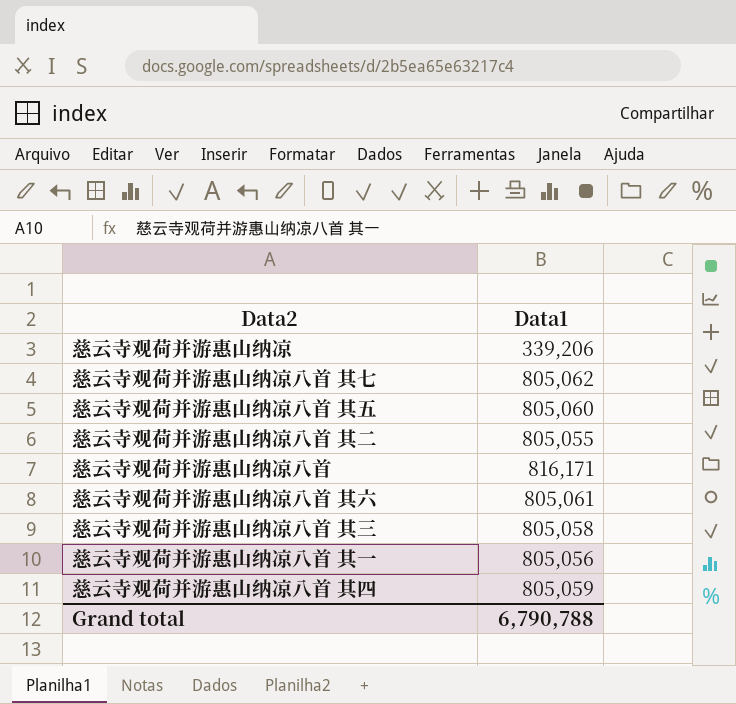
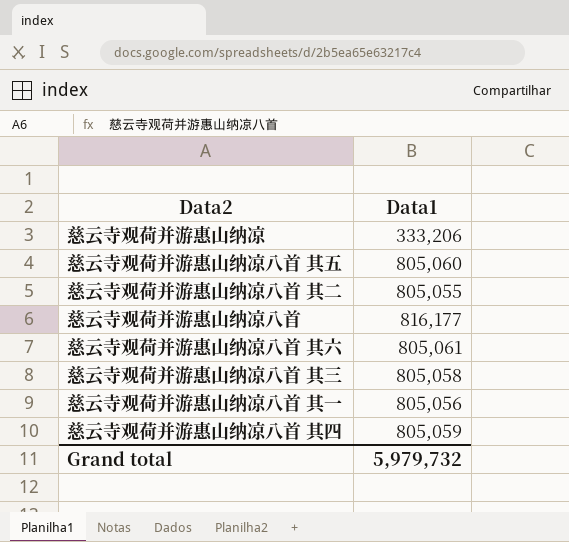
row 慈云寺观荷并游惠山纳凉八首 其七: 805,062 -> none
慈云寺观荷并游惠山纳凉 | Data1: 339,206 -> 333,206
慈云寺观荷并游惠山纳凉八首 | Data1: 816,171 -> 816,177
Grand total | Data1: 6,790,788 -> 5,979,732

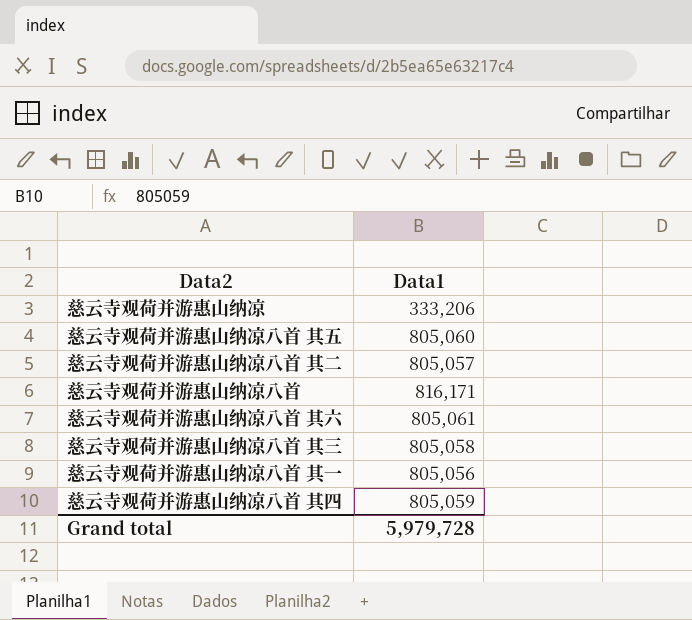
慈云寺观荷并游惠山纳凉八首 其二 | Data1: 805,055 -> 805,057
慈云寺观荷并游惠山纳凉八首 | Data1: 816,177 -> 816,171
Grand total | Data1: 5,979,732 -> 5,979,728

